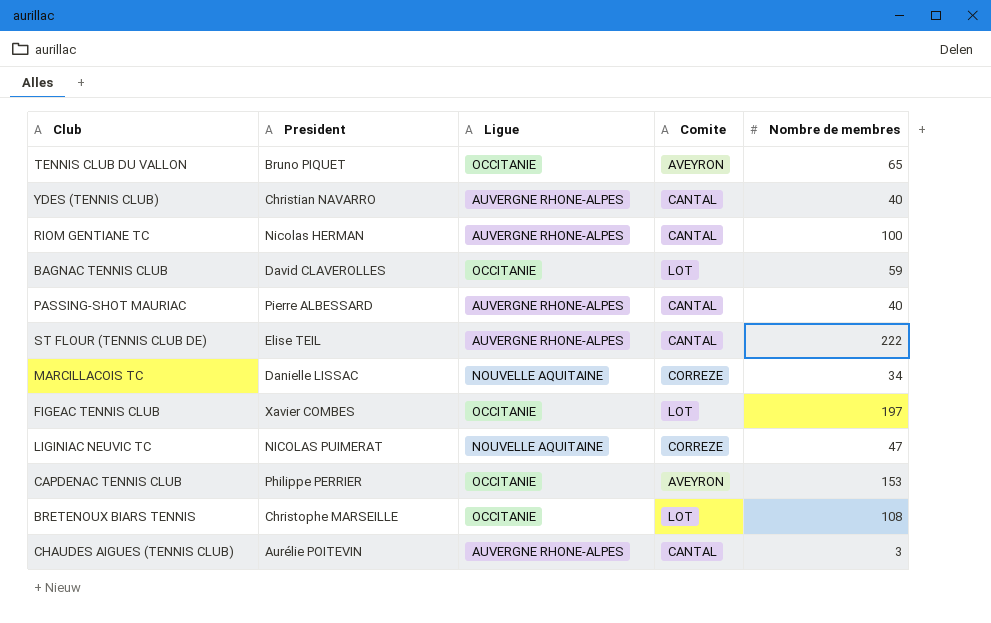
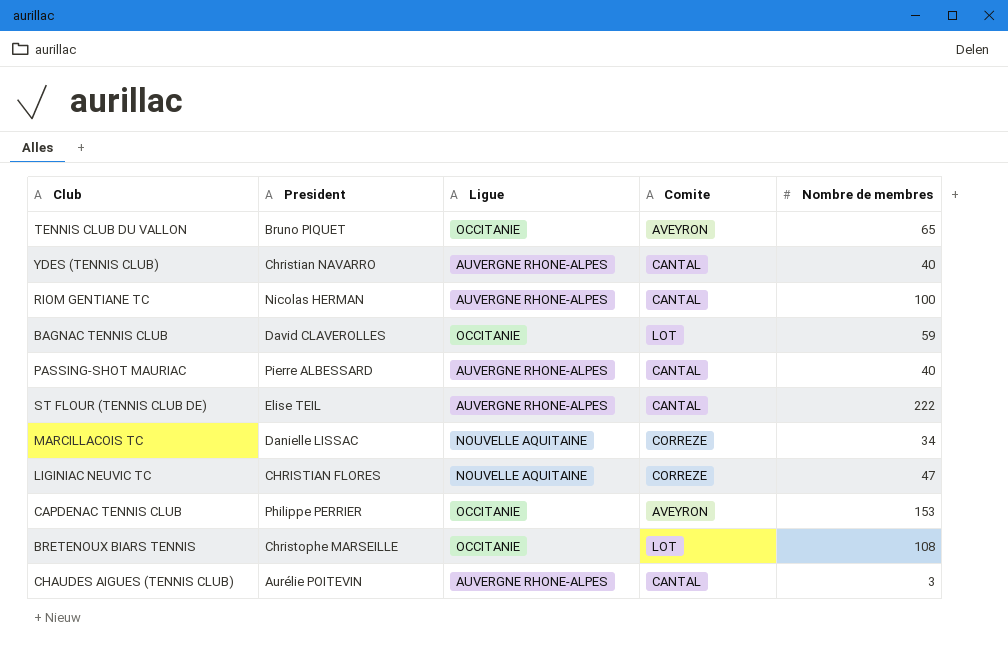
row FIGEAC TENNIS CLUB: Xavier COMBES | OCCITANIE | LOT | 197 -> none
LIGINIAC NEUVIC TC | President: NICOLAS PUIMERAT -> CHRISTIAN FLORES

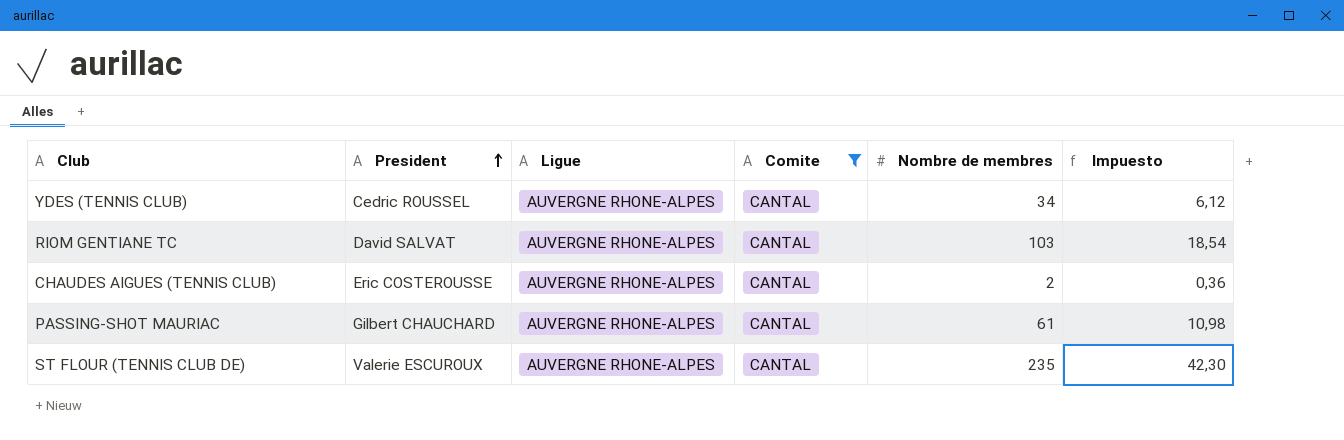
filter: none -> Comite = CANTAL
row order: none -> President ascending
column Impuesto | formula: none -> [Nombre de membres] * 0,18
YDES (TENNIS CLUB) | President: Christian NAVARRO -> Cedric ROUSSEL
YDES (TENNIS CLUB) | Nombre de membres: 40 -> 34
RIOM GENTIANE TC | President: Nicolas HERMAN -> David SALVAT
RIOM GENTIANE TC | Nombre de membres: 100 -> 103
CHAUDES AIGUES (TENNIS CLUB) | President: Aurélie POITEVIN -> Eric COSTEROUSSE
CHAUDES AIGUES (TENNIS CLUB) | Nombre de membres: 3 -> 2
PASSING-SHOT MAURIAC | President: Pierre ALBESSARD -> Gilbert CHAUCHARD
PASSING-SHOT MAURIAC | Nombre de membres: 40 -> 61
ST FLOUR (TENNIS CLUB DE) | President: Elise TEIL -> Valerie ESCUROUX
ST FLOUR (TENNIS CLUB DE) | Nombre de membres: 222 -> 235

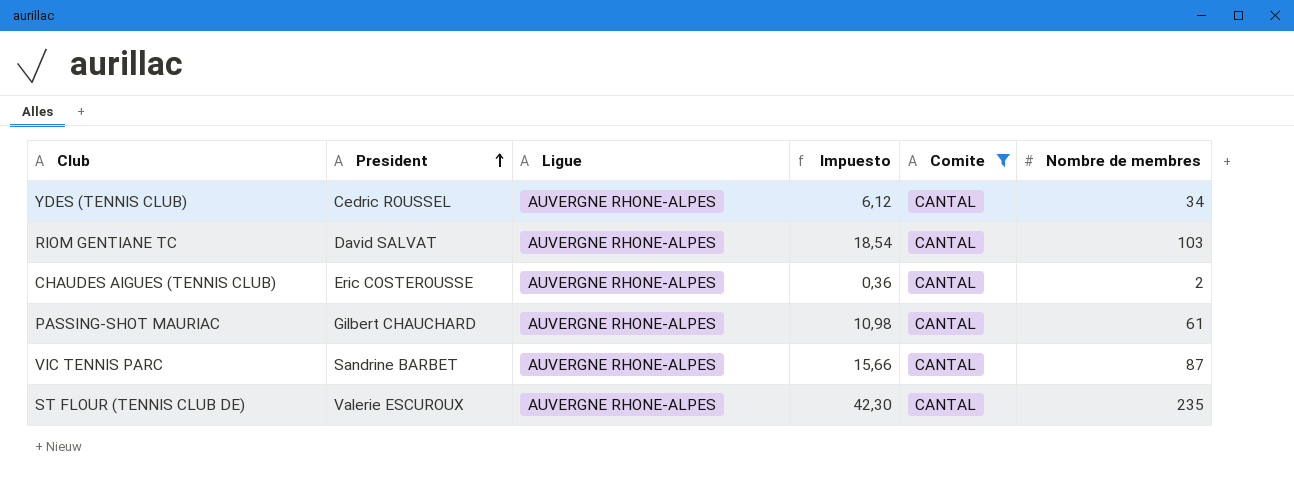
column Impuesto | position: 6 -> 4
row VIC TENNIS PARC: none -> Sandrine BARBET | AUVERGNE RHONE-ALPES | 15,66 | CANTAL | 87

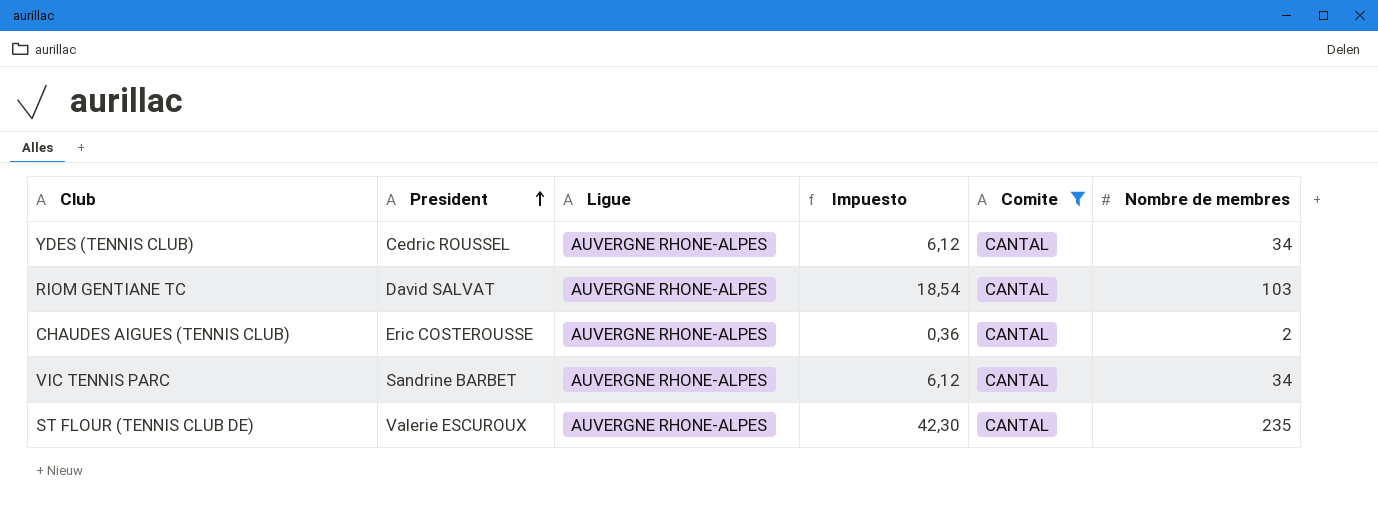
row PASSING-SHOT MAURIAC: Gilbert CHAUCHARD | AUVERGNE RHONE-ALPES | 10,98 | CANTAL | 61 -> none
VIC TENNIS PARC | Impuesto: 15,66 -> 6,12
VIC TENNIS PARC | Nombre de membres: 87 -> 34

